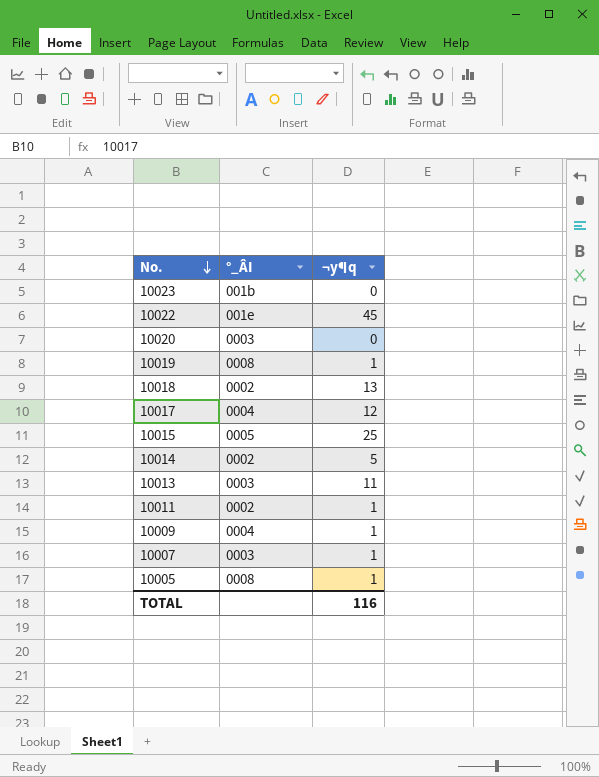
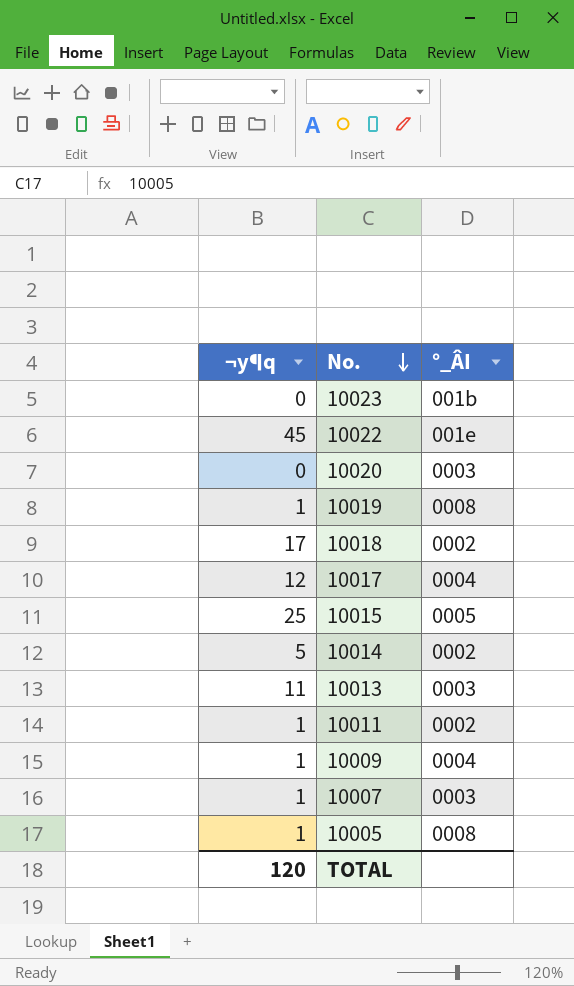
column ¬y¶q | position: 3 -> 1
10018 | ¬y¶q: 13 -> 17
TOTAL | ¬y¶q: 116 -> 120

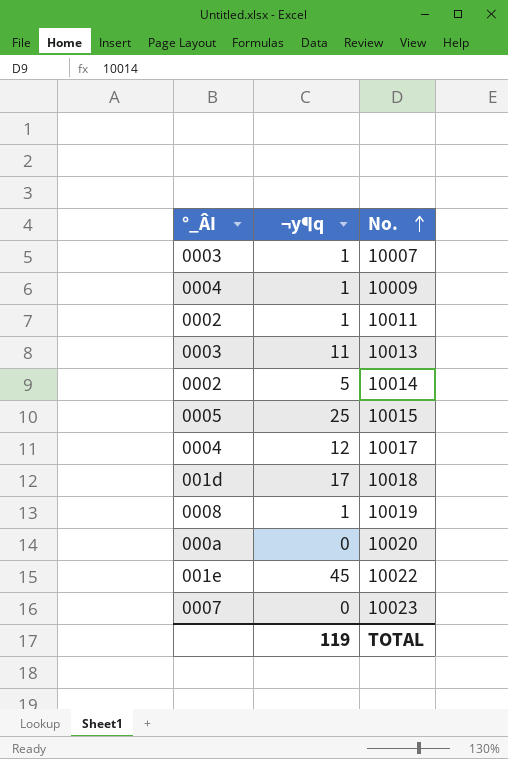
row order: No. descending -> No. ascending
column °_ÂI | position: 3 -> 1
row 10005: 1 | 0008 -> none
10018 | °_ÂI: 0002 -> 001d
10020 | °_ÂI: 0003 -> 000a
10023 | °_ÂI: 001b -> 0007
TOTAL | ¬y¶q: 120 -> 119

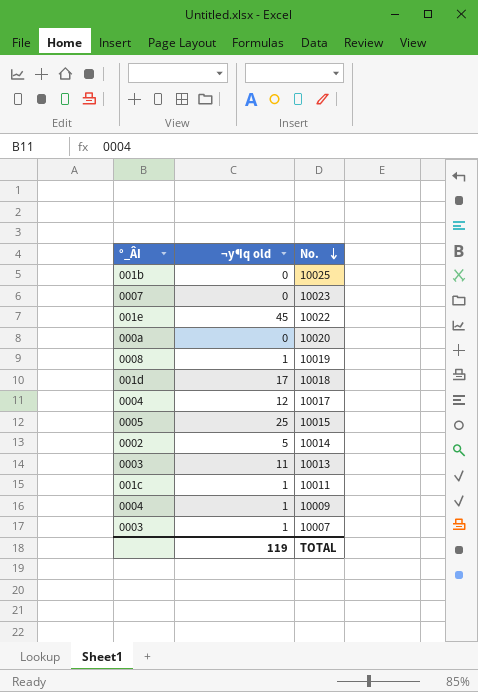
row order: No. ascending -> No. descending
column name: ¬y¶q -> ¬y¶q old
row 10025: none -> 001b | 0
10011 | °_ÂI: 0002 -> 001c

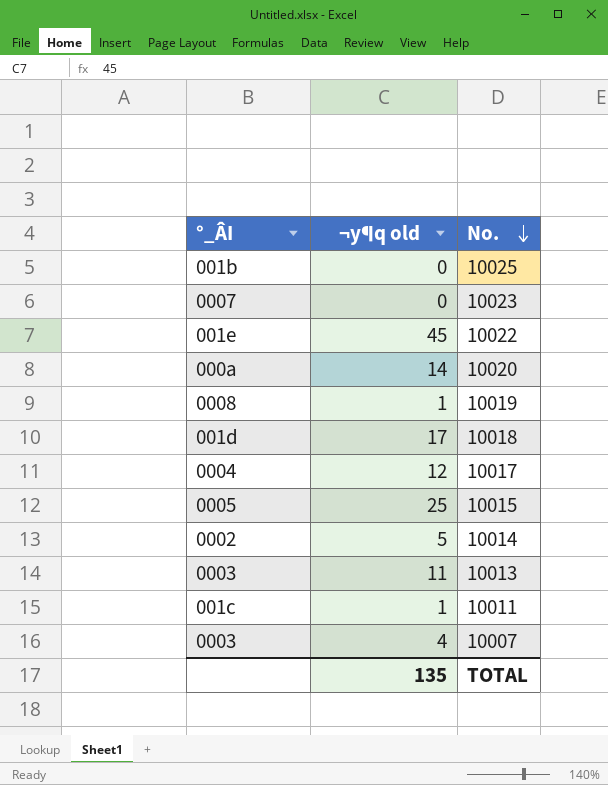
row 10009: 0004 | 1 -> none
10020 | ¬y¶q old: 0 -> 14
10007 | ¬y¶q old: 1 -> 4
TOTAL | ¬y¶q old: 119 -> 135

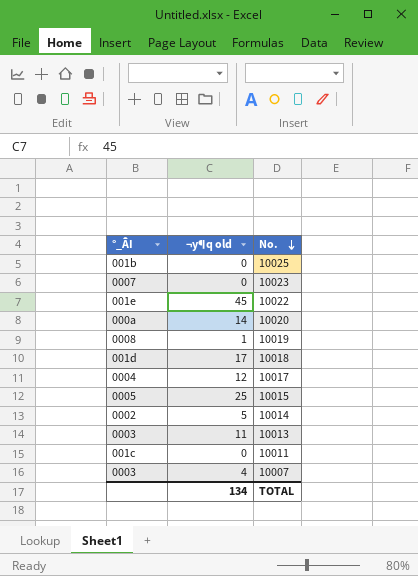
10011 | ¬y¶q old: 1 -> 0
TOTAL | ¬y¶q old: 135 -> 134

